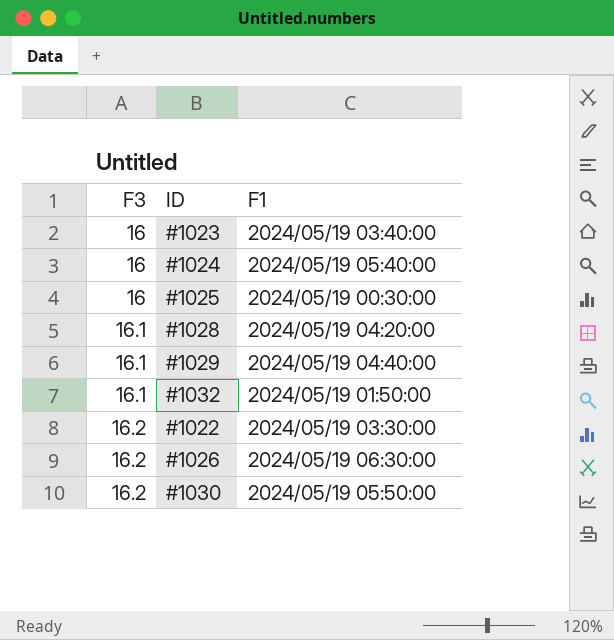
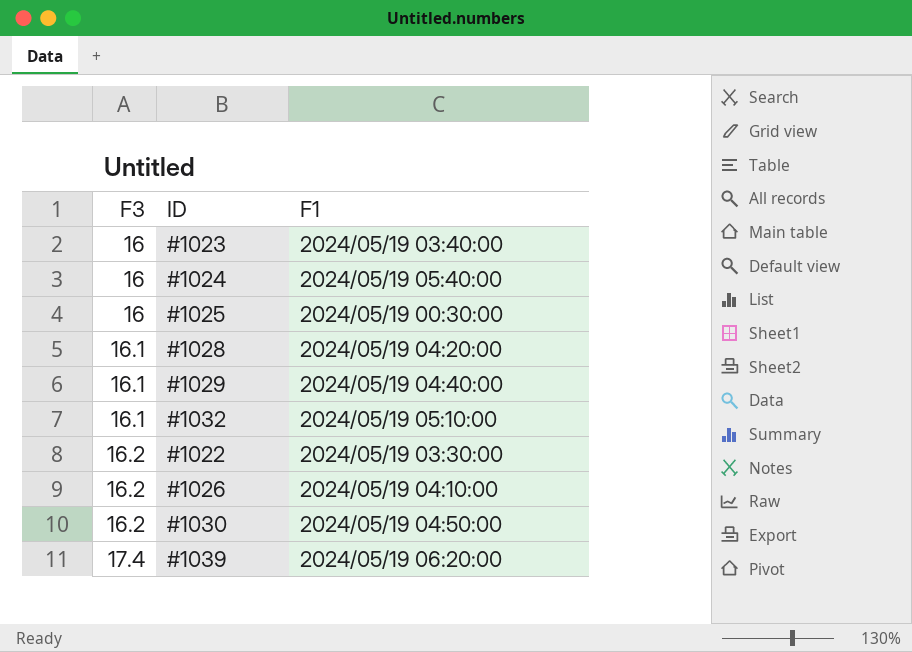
#1032 | F1: 2024/05/19 01:50:00 -> 2024/05/19 05:10:00
#1026 | F1: 2024/05/19 06:30:00 -> 2024/05/19 04:10:00
#1030 | F1: 2024/05/19 05:50:00 -> 2024/05/19 04:50:00
row #1039: none -> 17.4 | 2024/05/19 06:20:00

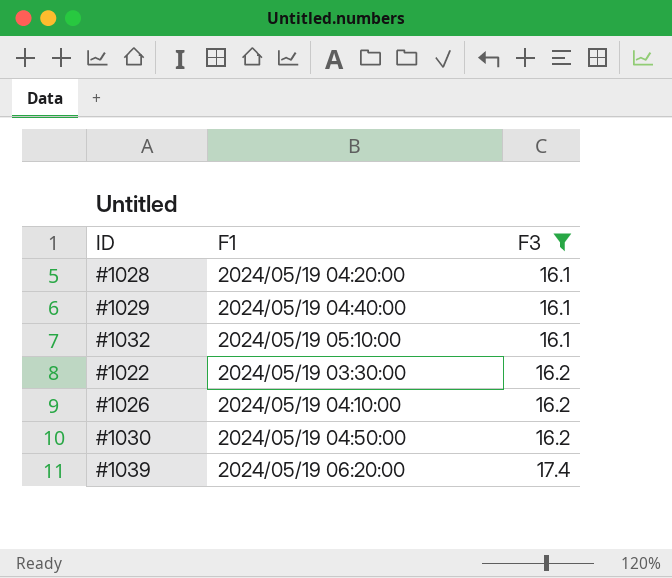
filter: none -> F3 != 16
column F3 | position: 1 -> 3

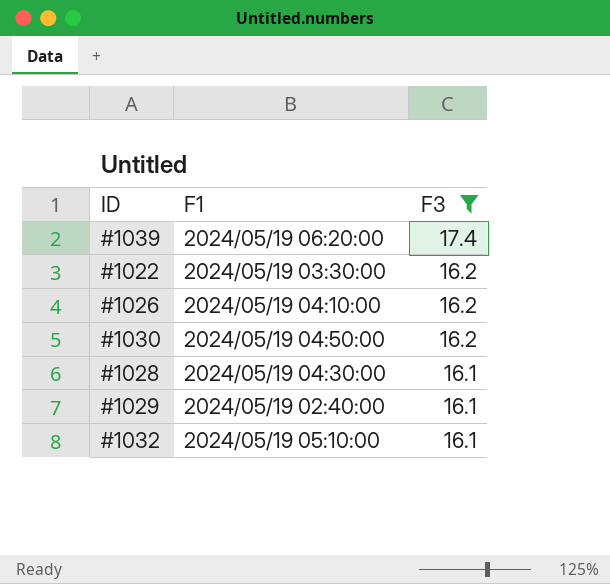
row order: F3 ascending -> F3 descending
#1028 | F1: 2024/05/19 04:20:00 -> 2024/05/19 04:30:00
#1029 | F1: 2024/05/19 04:40:00 -> 2024/05/19 02:40:00

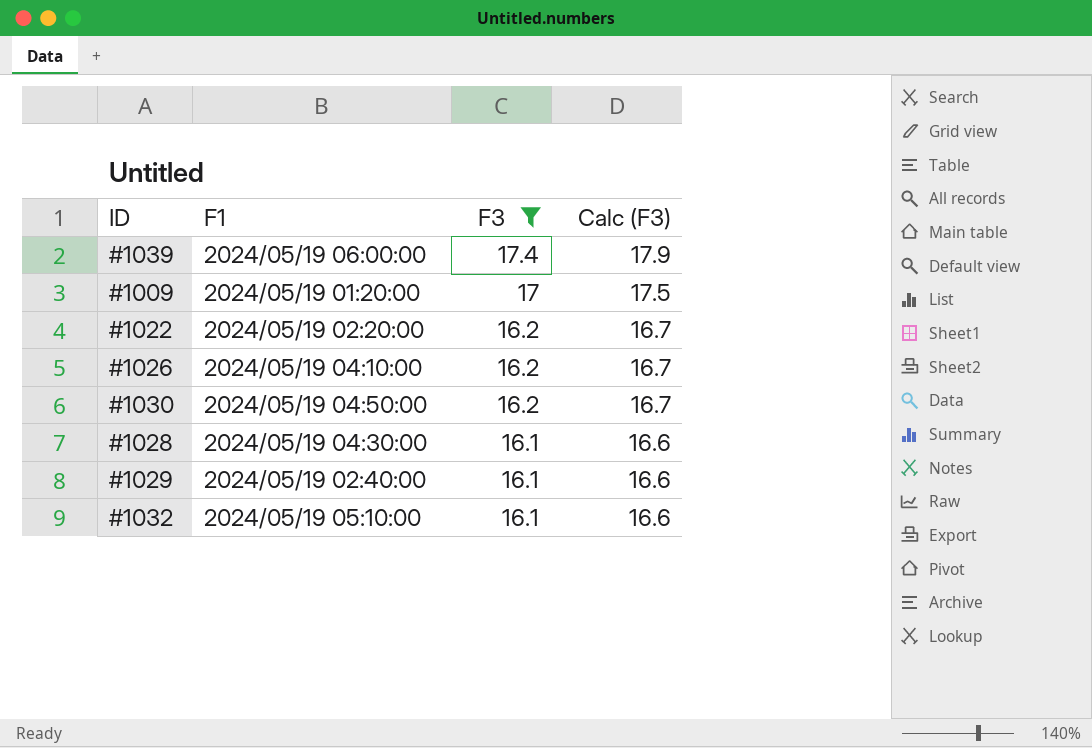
column Calc (F3) | formula: none -> [F3] * 1.03
#1039 | F1: 2024/05/19 06:20:00 -> 2024/05/19 06:00:00
row #1009: none -> 2024/05/19 01:20:00 | 17 | 17.5
#1022 | F1: 2024/05/19 03:30:00 -> 2024/05/19 02:20:00

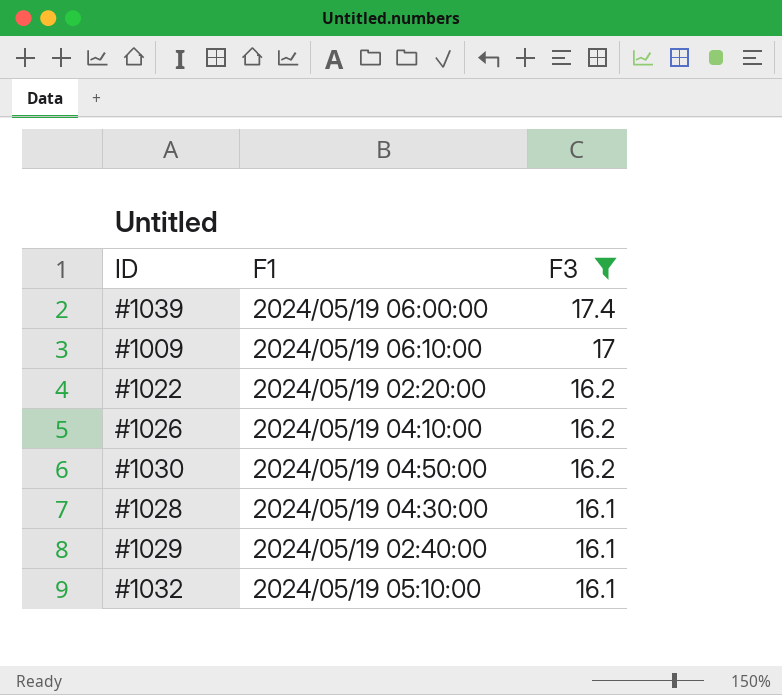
column Calc (F3) | formula: [F3] * 1.03 -> none
#1009 | F1: 2024/05/19 01:20:00 -> 2024/05/19 06:10:00

